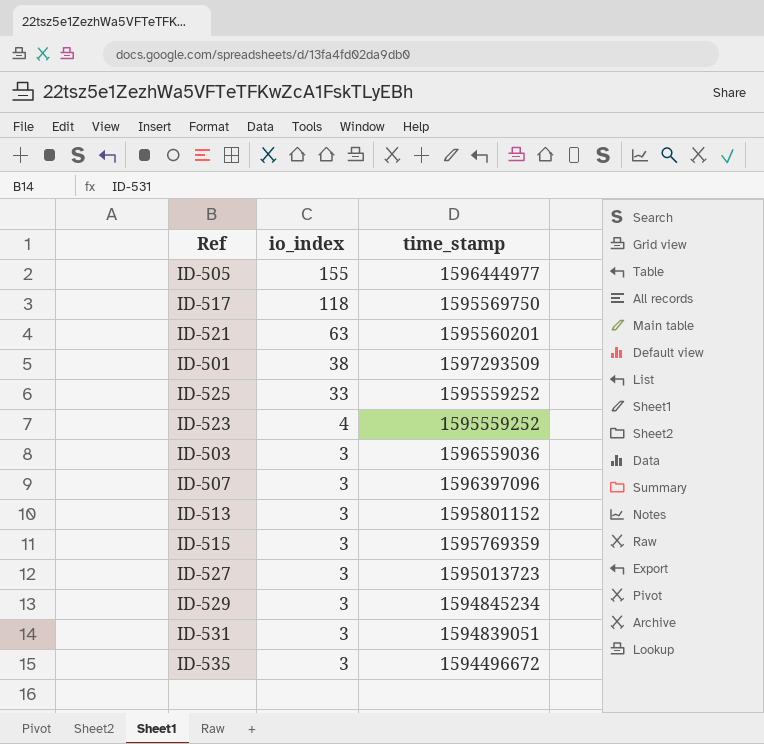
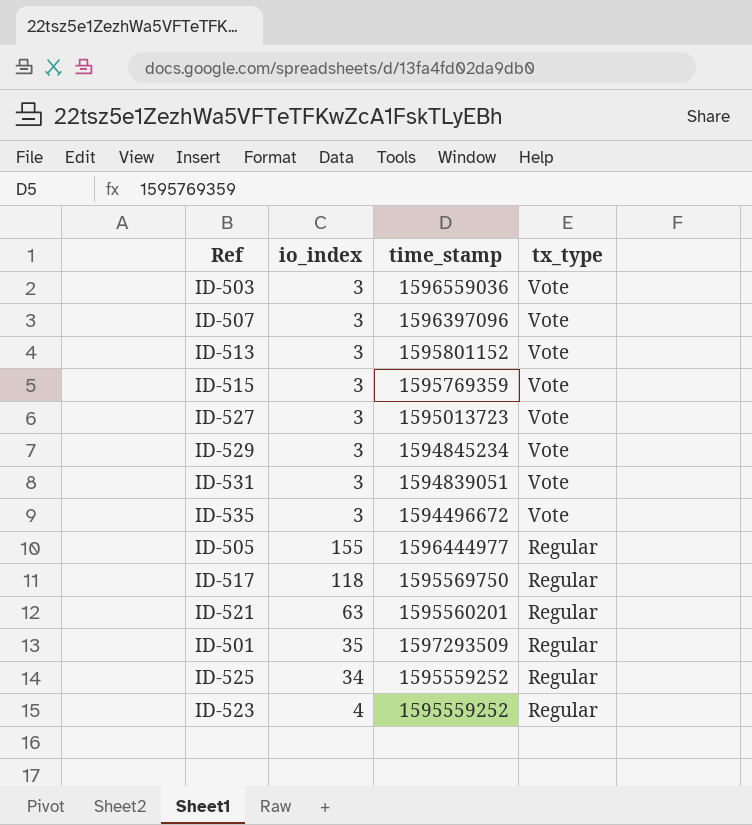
row order: io_index descending -> tx_type descending
column tx_type | position: none -> 4
ID-501 | io_index: 38 -> 35
ID-525 | io_index: 33 -> 34

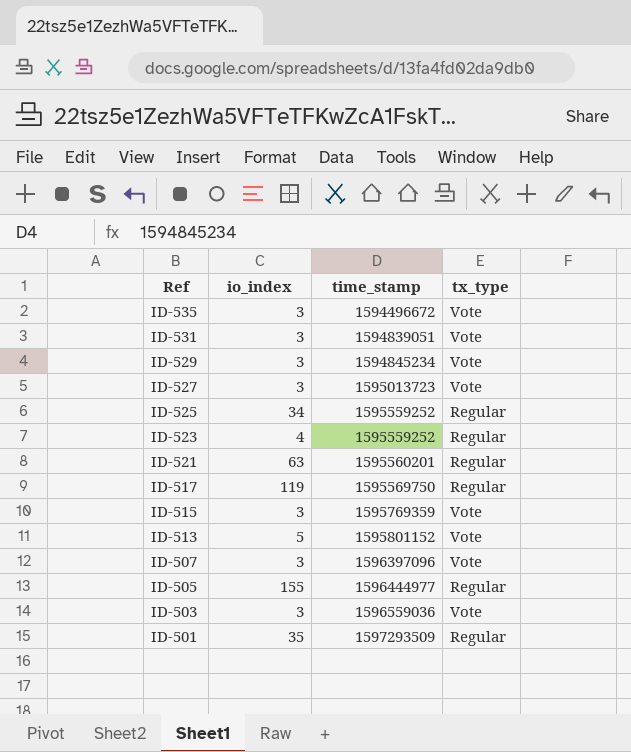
row order: tx_type descending -> Ref descending
ID-517 | io_index: 118 -> 119
ID-513 | io_index: 3 -> 5

